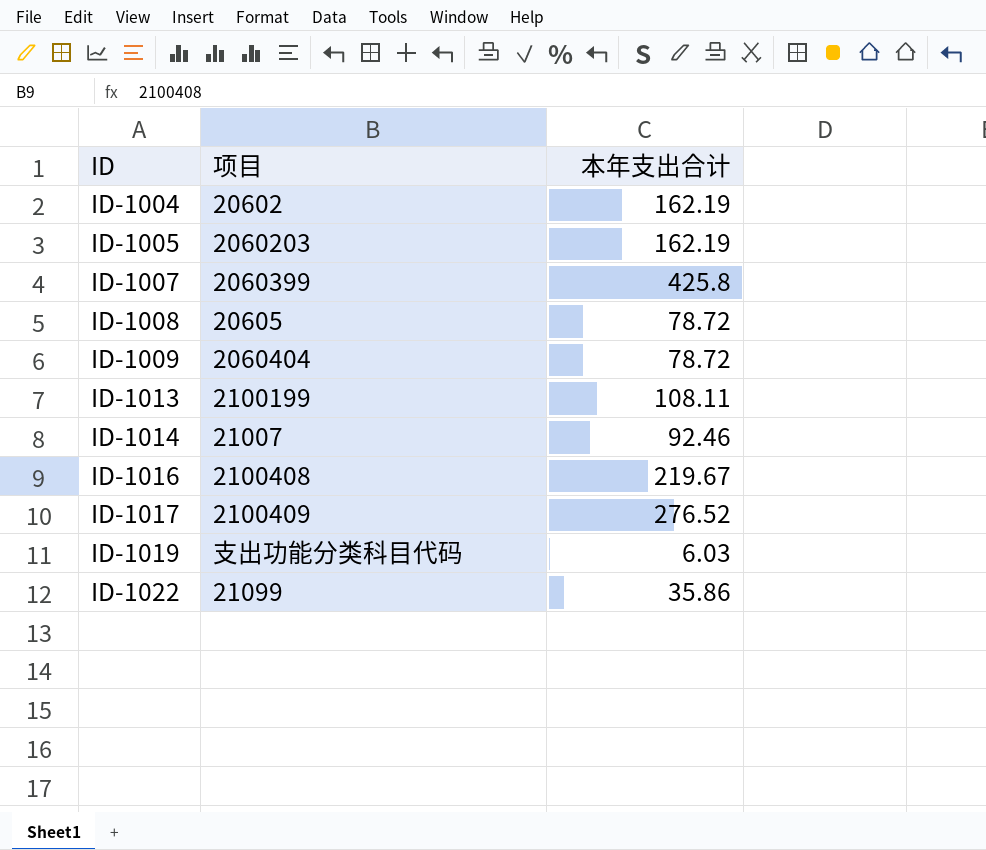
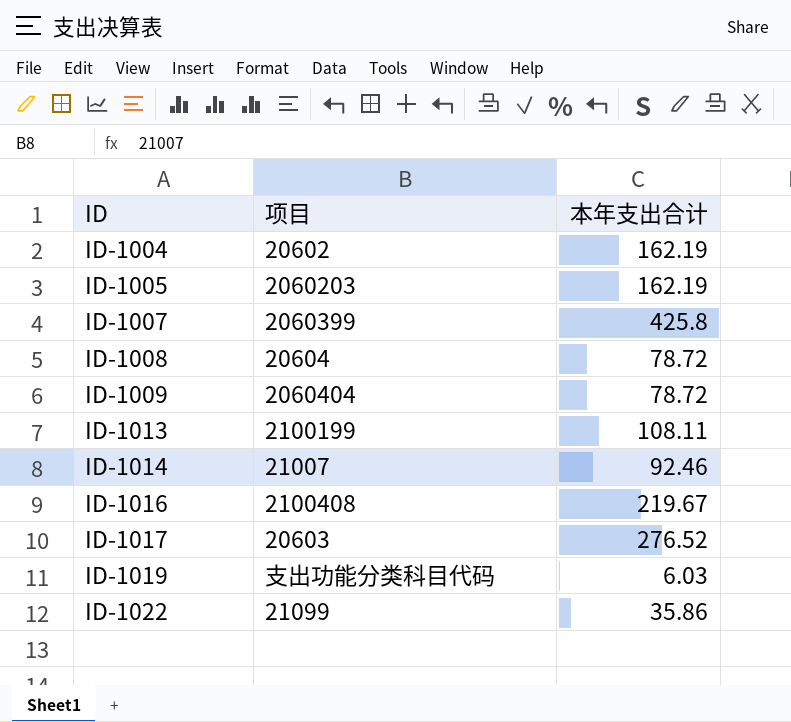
ID-1008 | 项目: 20605 -> 20604
ID-1017 | 项目: 2100409 -> 20603

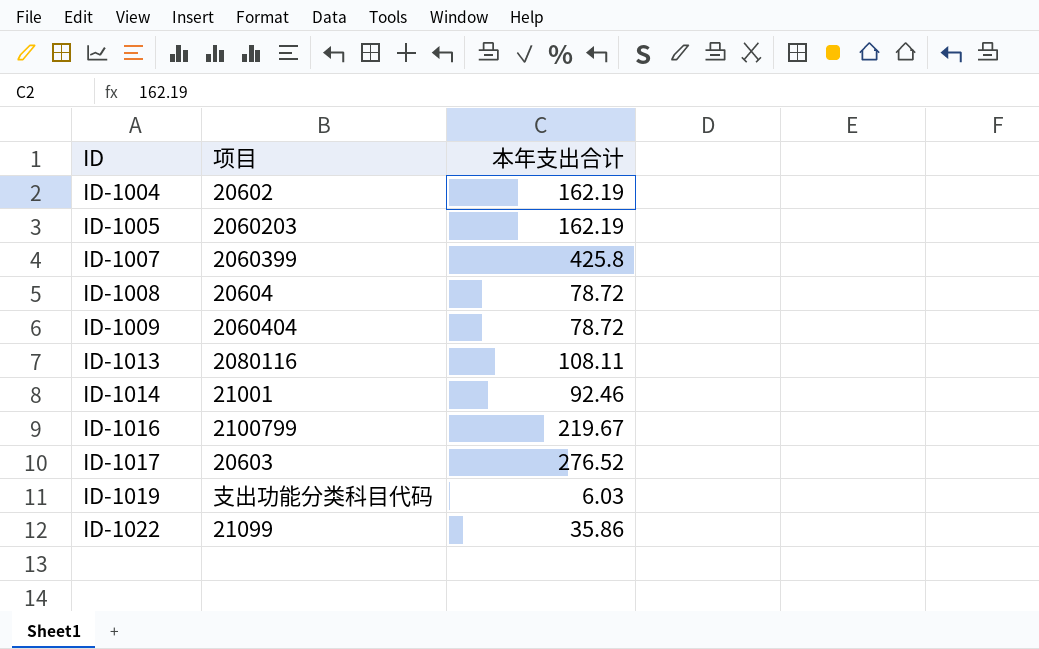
ID-1013 | 项目: 2100199 -> 2080116
ID-1014 | 项目: 21007 -> 21001
ID-1016 | 项目: 2100408 -> 2100799

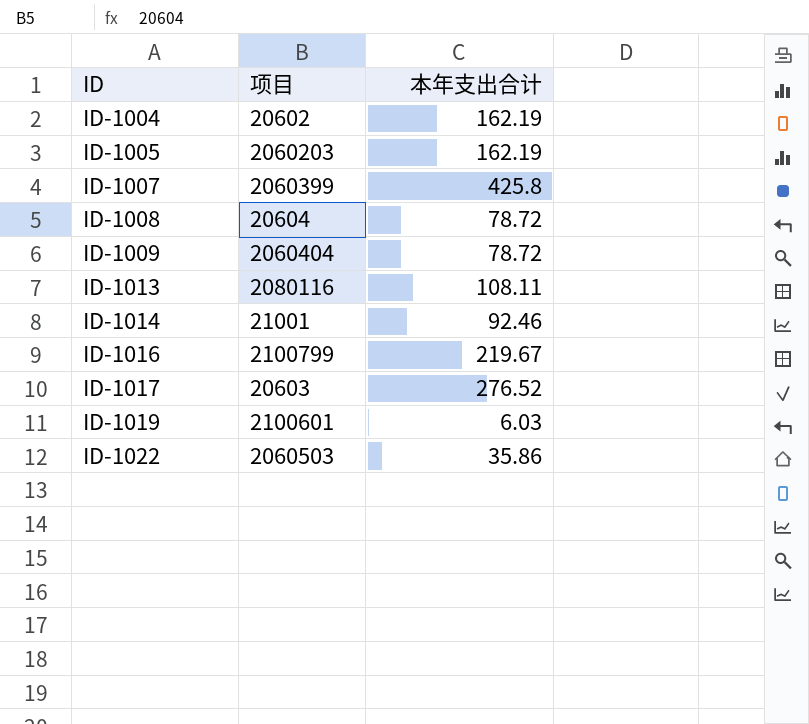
ID-1019 | 项目: 支出功能分类科目代码 -> 2100601
ID-1022 | 项目: 21099 -> 2060503

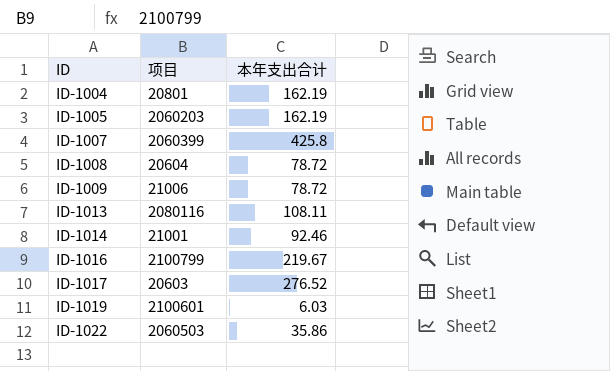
ID-1004 | 项目: 20602 -> 20801
ID-1009 | 项目: 2060404 -> 21006

